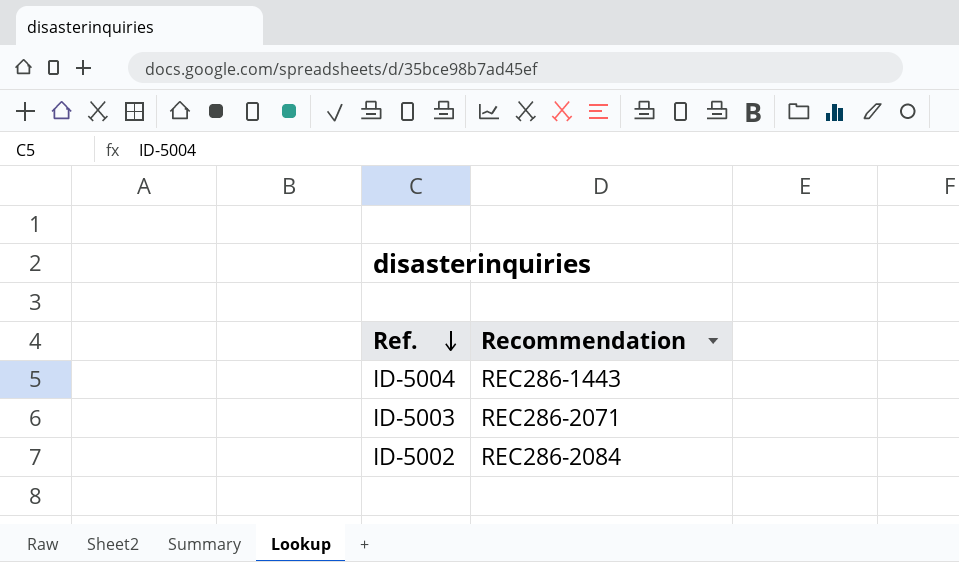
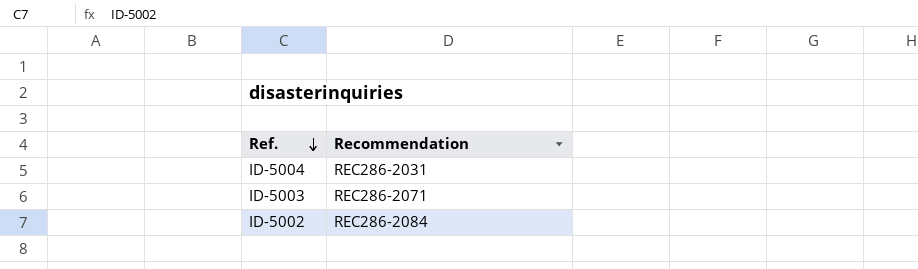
ID-5004 | Recommendation: REC286-1443 -> REC286-2031

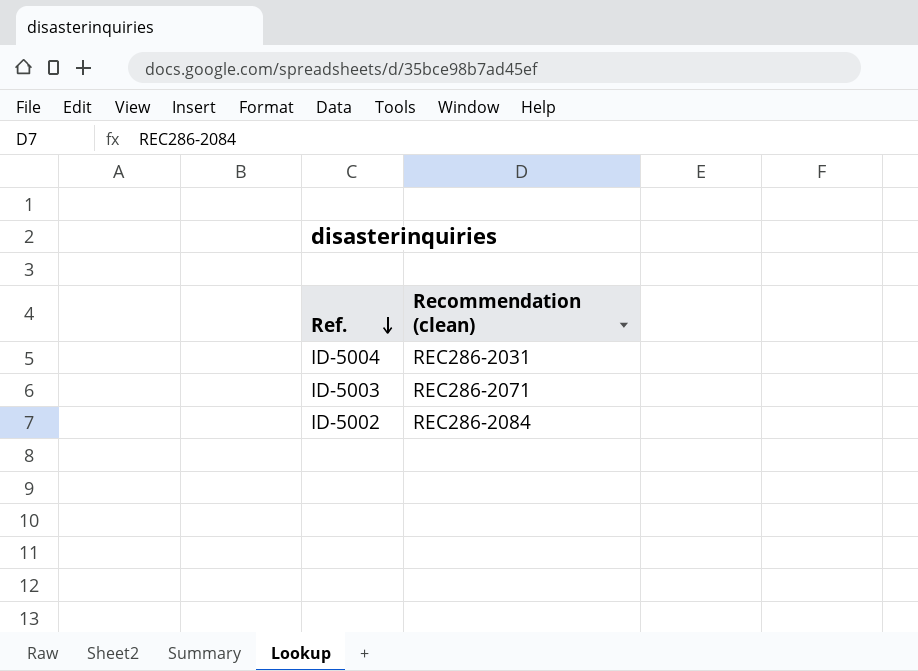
column name: Recommendation -> Recommendation (clean)

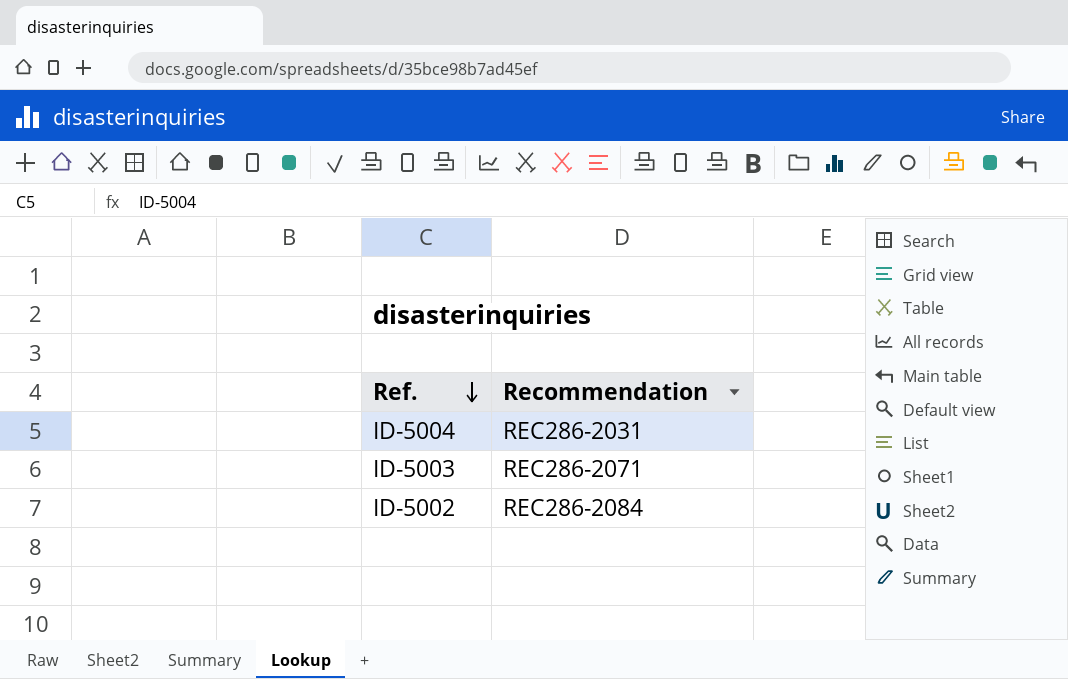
column name: Recommendation (clean) -> Recommendation

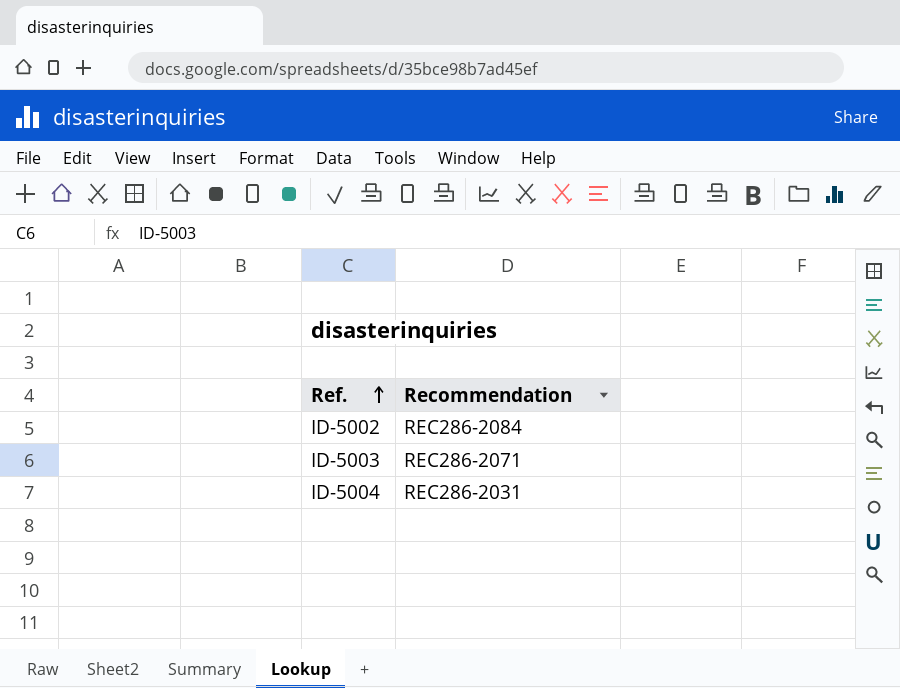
row order: Ref. descending -> Ref. ascending

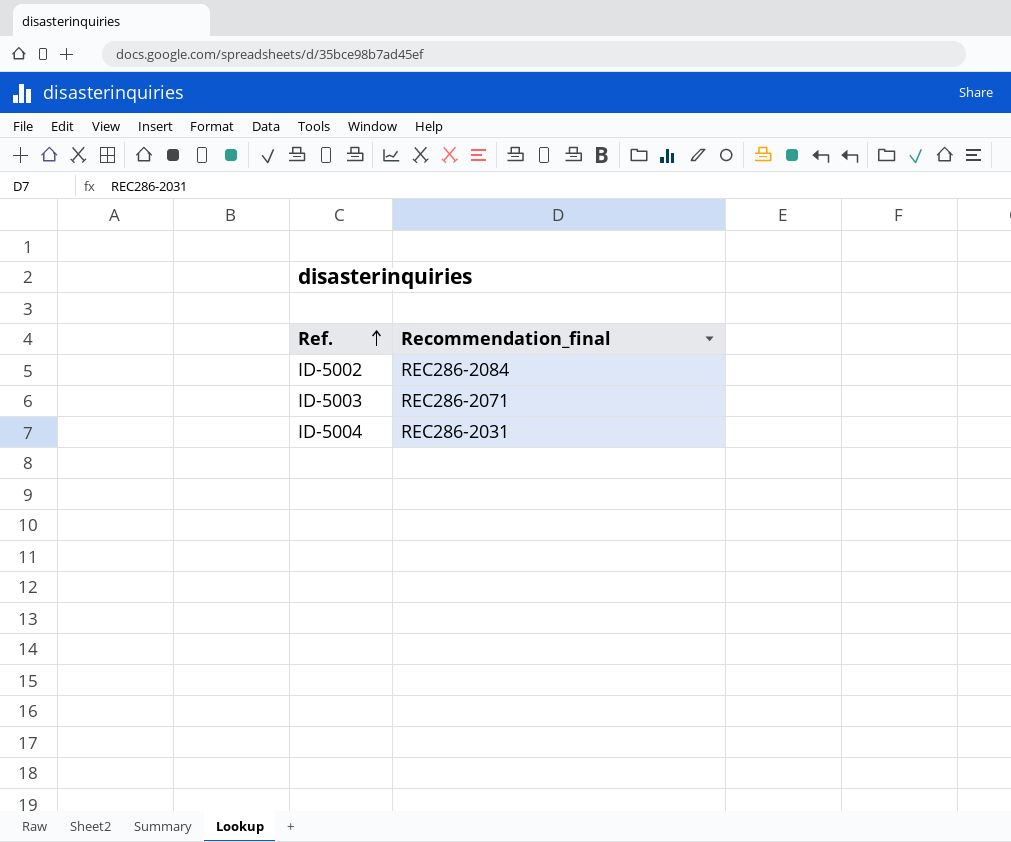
column name: Recommendation -> Recommendation_final

